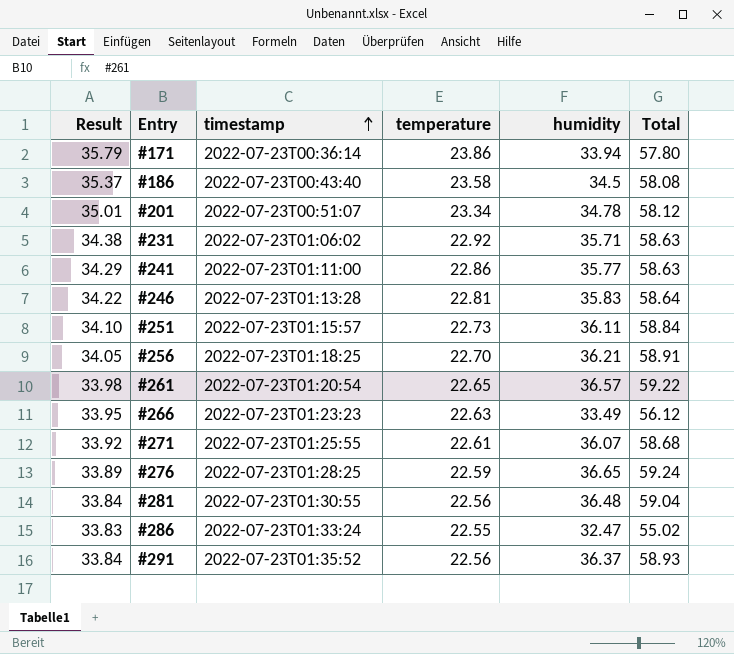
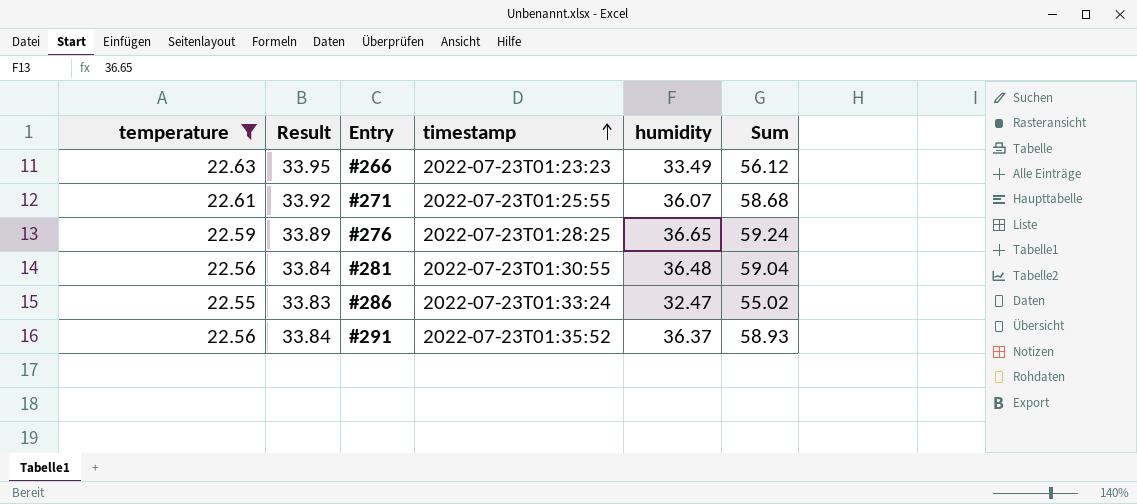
filter: none -> temperature <= 22.63
column temperature | position: 4 -> 1
column name: Total -> Sum

